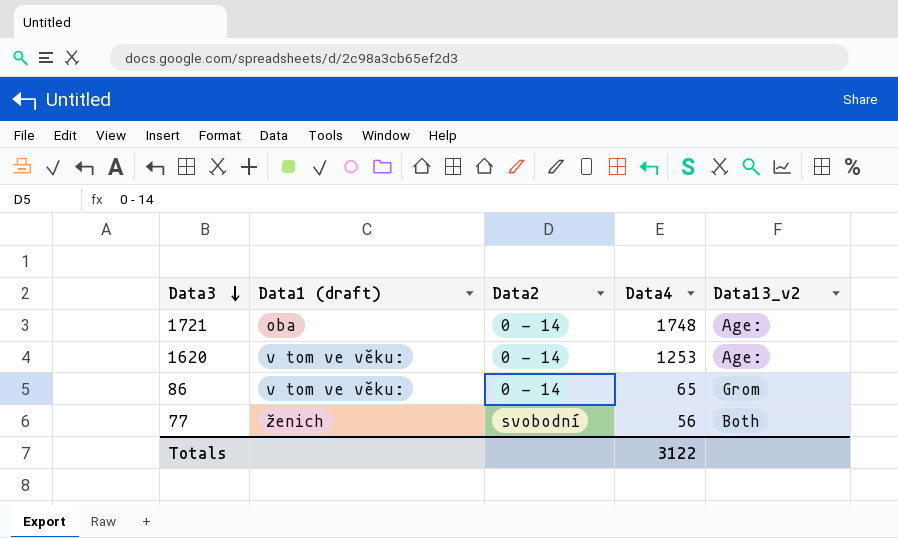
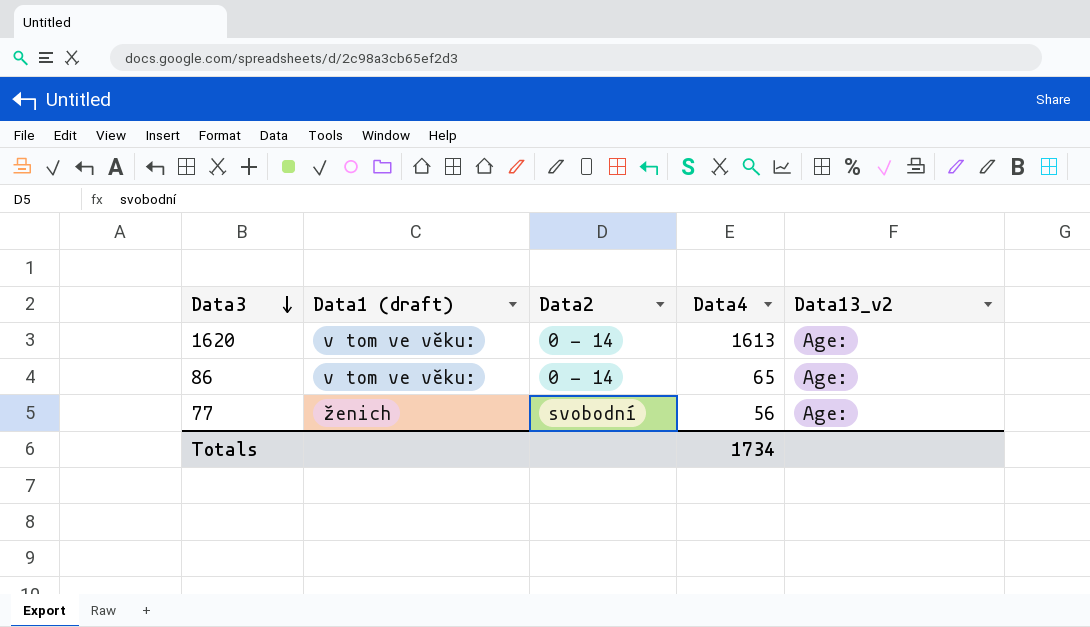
row 1721: oba | 0 - 14 | 1748 | Age: -> none
1620 | Data4: 1253 -> 1613
86 | Data13_v2: Grom -> Age:
77 | Data13_v2: Both -> Age:
Totals | Data4: 3122 -> 1734

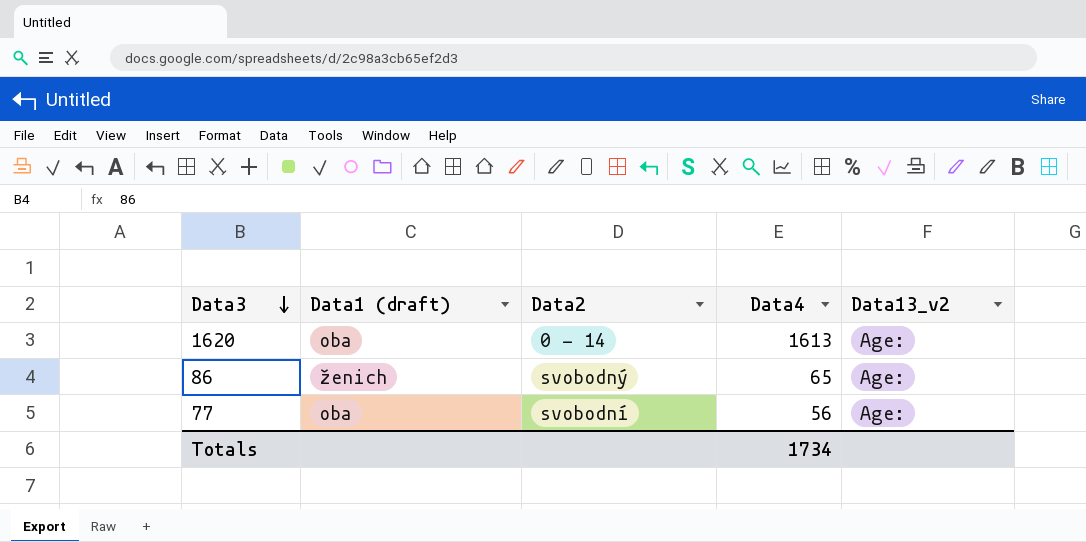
1620 | Data1 (draft): v tom ve věku: -> oba
86 | Data1 (draft): v tom ve věku: -> ženich
86 | Data2: 0 - 14 -> svobodný
77 | Data1 (draft): ženich -> oba

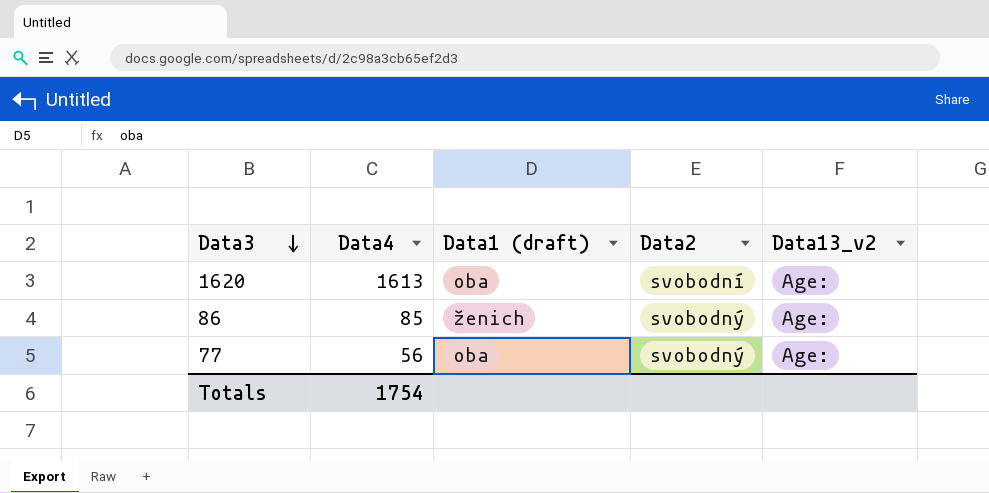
column Data4 | position: 4 -> 2
1620 | Data2: 0 - 14 -> svobodní
86 | Data4: 65 -> 85
77 | Data2: svobodní -> svobodný
Totals | Data4: 1734 -> 1754

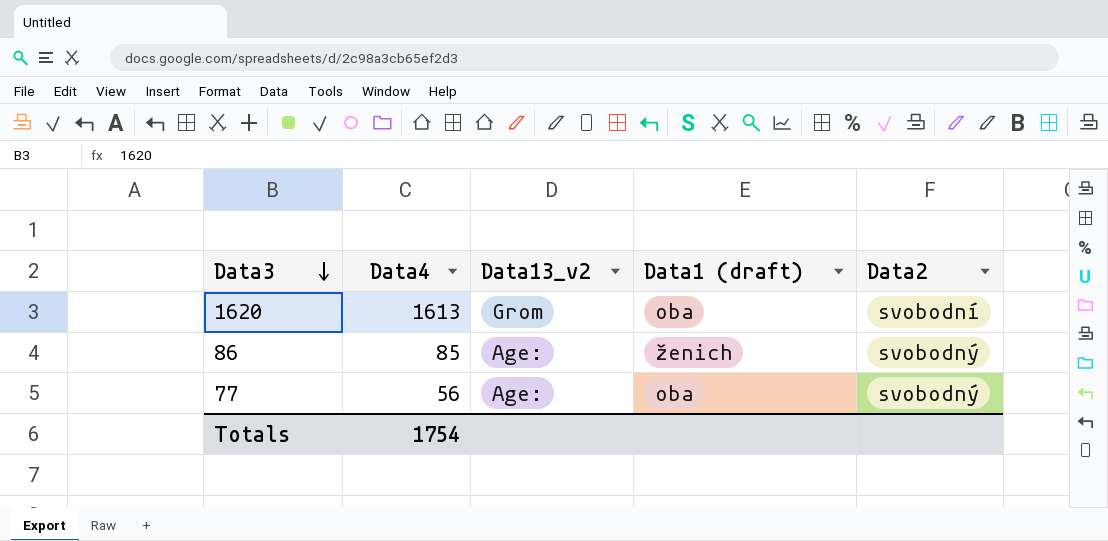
column Data13_v2 | position: 5 -> 3
1620 | Data13_v2: Age: -> Grom

